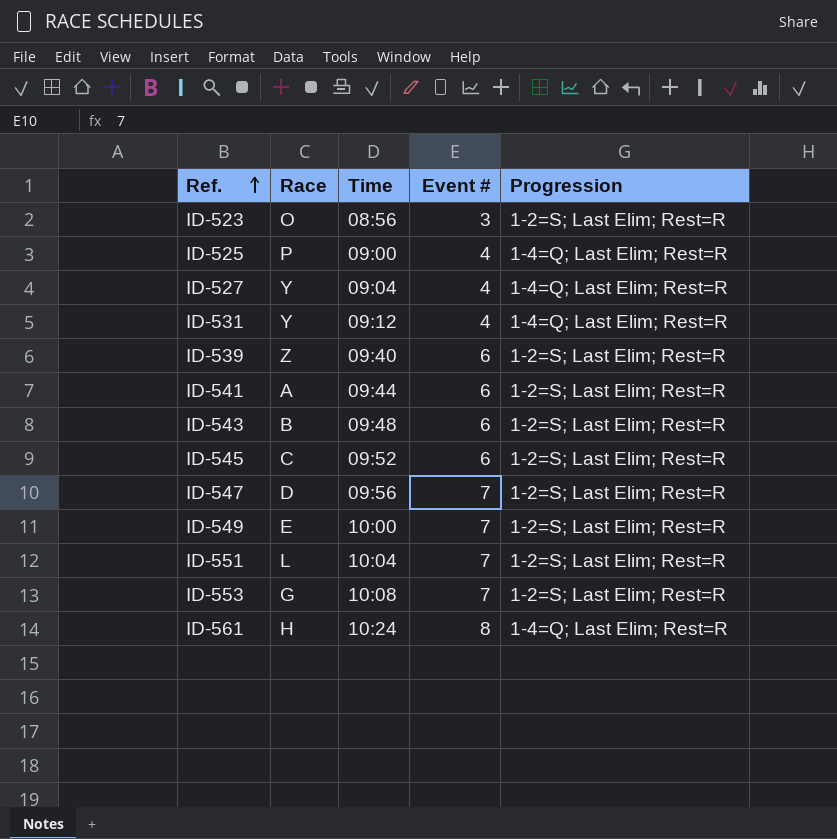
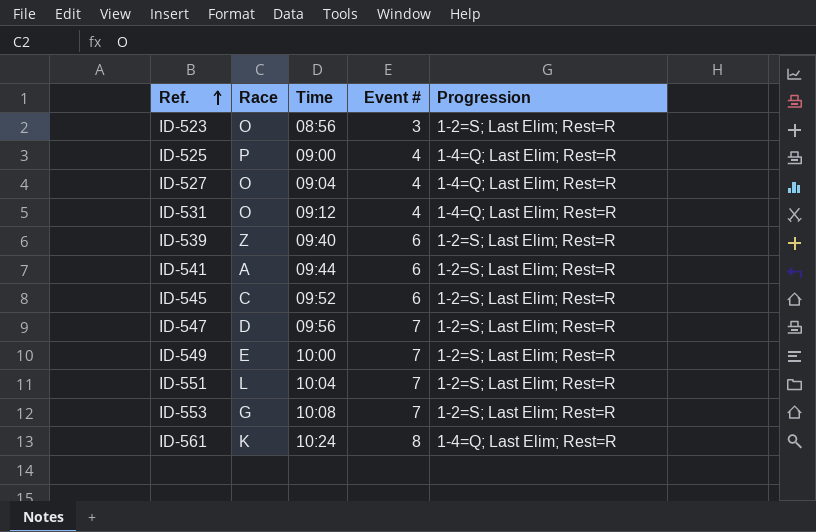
row ID-543: B | 09:48 | 6 | 1-2=S; Last Elim; Rest=R -> none
ID-527 | Race: Y -> O
ID-531 | Race: Y -> O
ID-561 | Race: H -> K

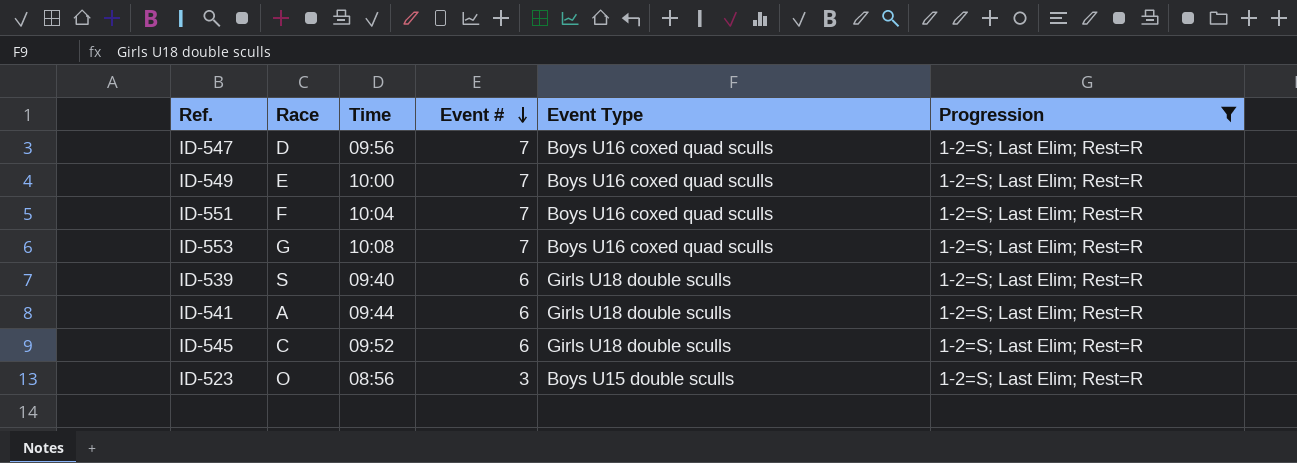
filter: none -> Progression = 1-2=S; Last Elim; Rest=R
row order: Ref. ascending -> Event # descending
column Event Type | position: none -> 5
ID-551 | Race: L -> F
ID-539 | Race: Z -> S

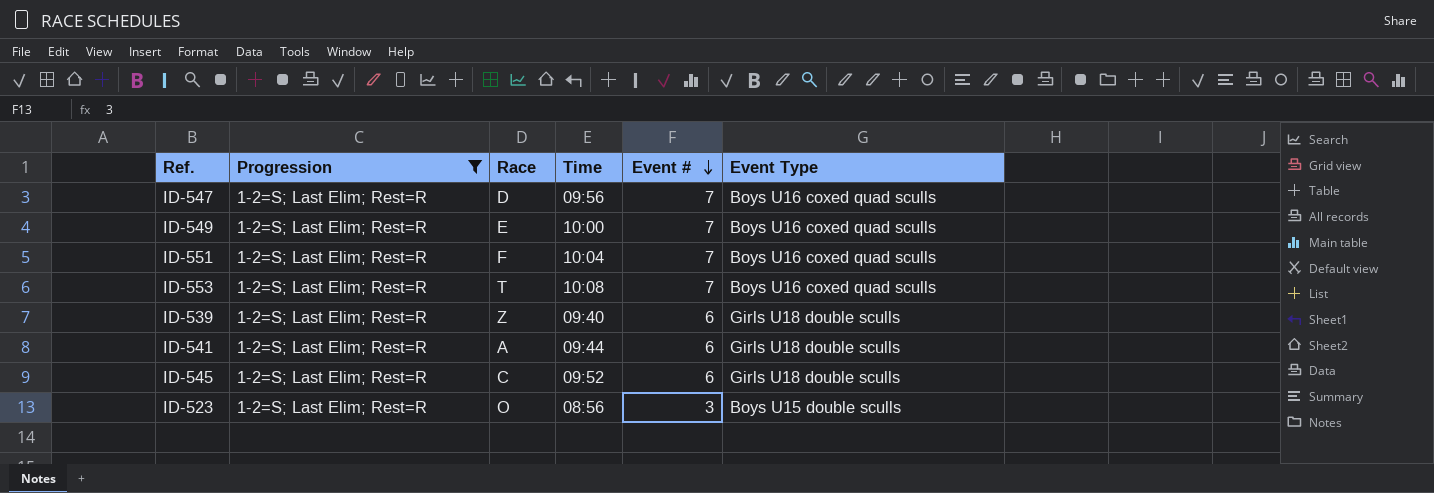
column Progression | position: 6 -> 2
ID-553 | Race: G -> T
ID-539 | Race: S -> Z

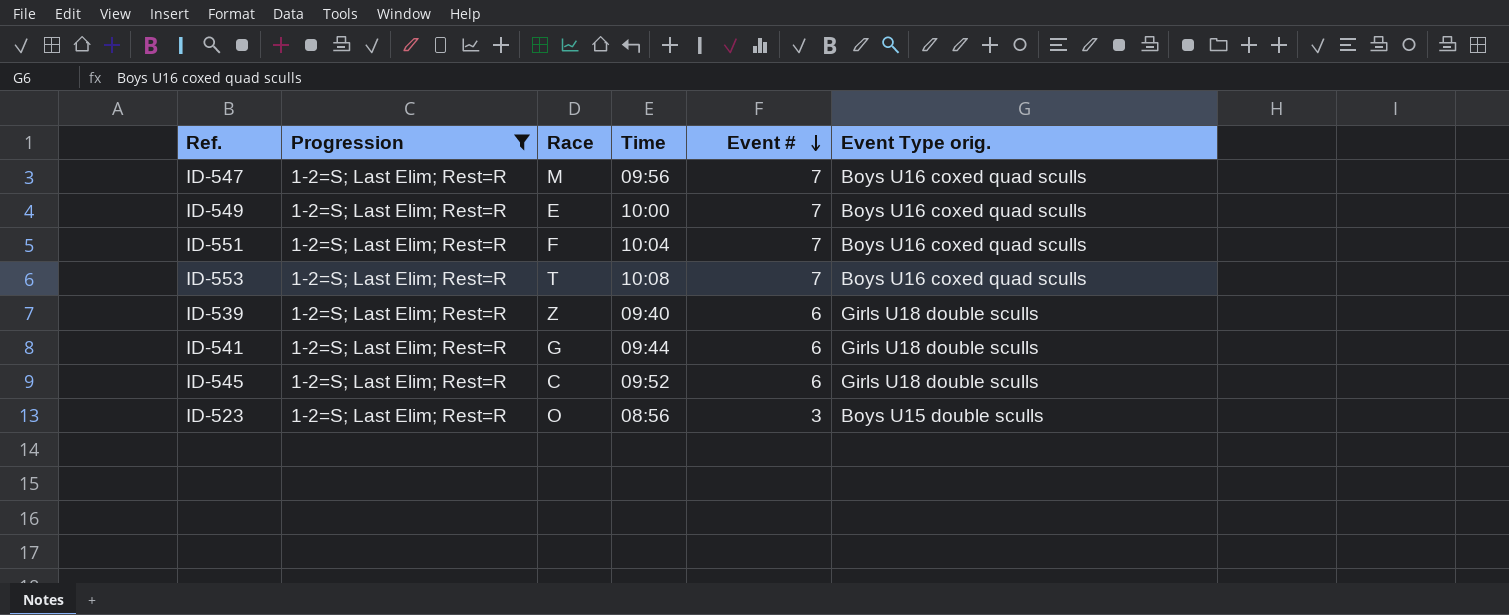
column name: Event Type -> Event Type orig.
ID-547 | Race: D -> M
ID-541 | Race: A -> G

